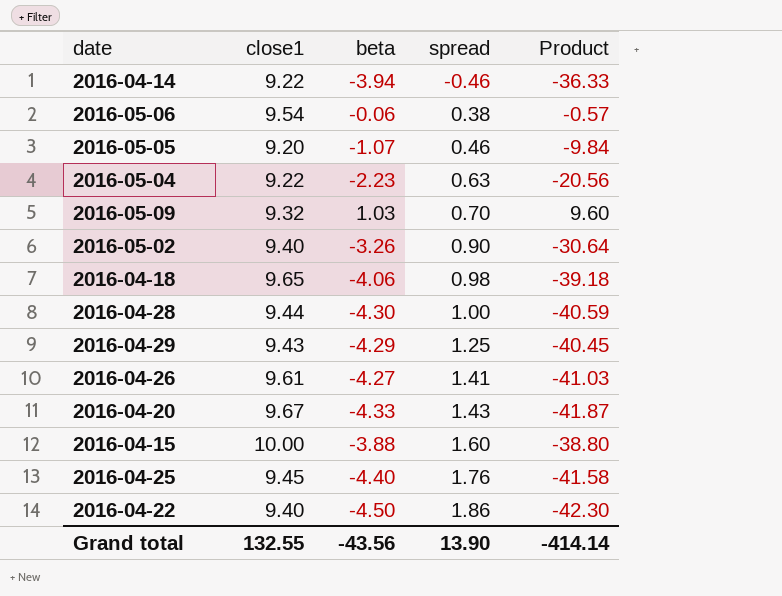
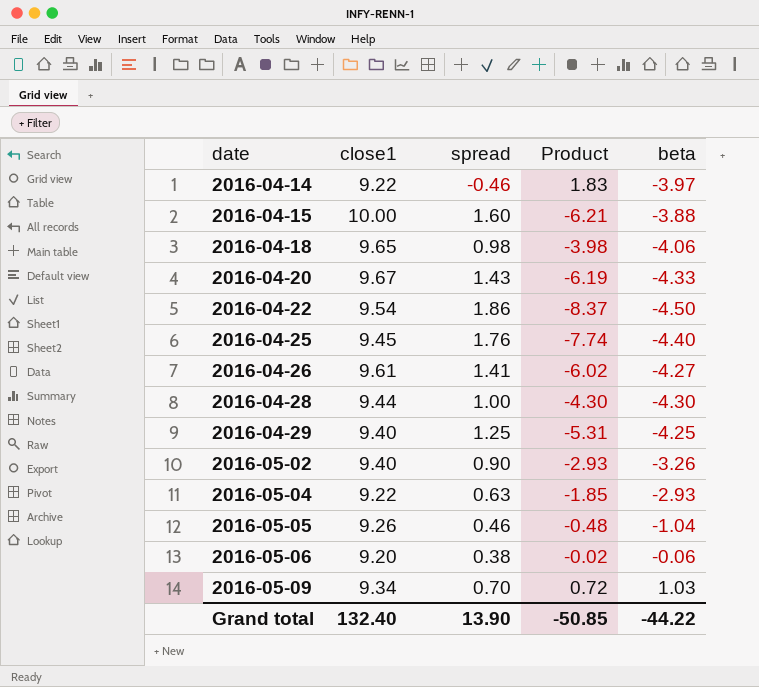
row order: spread ascending -> date ascending
column Product | formula: [close1] * [beta] -> [spread] * [beta]
column beta | position: 3 -> 5
2016-04-14 | beta: -3.94 -> -3.97
2016-04-22 | close1: 9.40 -> 9.54
2016-04-29 | close1: 9.43 -> 9.40
2016-04-29 | beta: -4.29 -> -4.25
2016-05-04 | beta: -2.23 -> -2.93
2016-05-05 | close1: 9.20 -> 9.26
2016-05-05 | beta: -1.07 -> -1.04
2016-05-06 | close1: 9.54 -> 9.20
2016-05-09 | close1: 9.32 -> 9.34
Grand total | close1: 132.55 -> 132.40
Grand total | Product: -414.14 -> -50.85
Grand total | beta: -43.56 -> -44.22

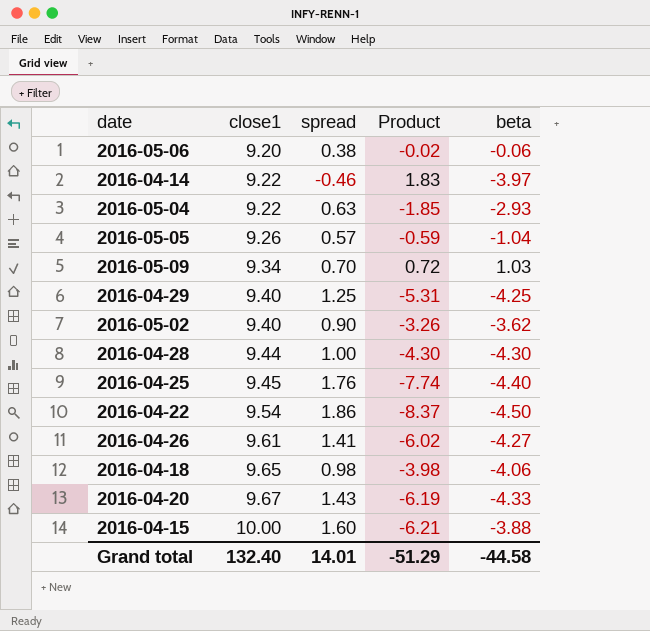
row order: date ascending -> close1 ascending
2016-05-05 | spread: 0.46 -> 0.57
2016-05-05 | Product: -0.48 -> -0.59
2016-05-02 | Product: -2.93 -> -3.26
2016-05-02 | beta: -3.26 -> -3.62
Grand total | spread: 13.90 -> 14.01
Grand total | Product: -50.85 -> -51.29
Grand total | beta: -44.22 -> -44.58

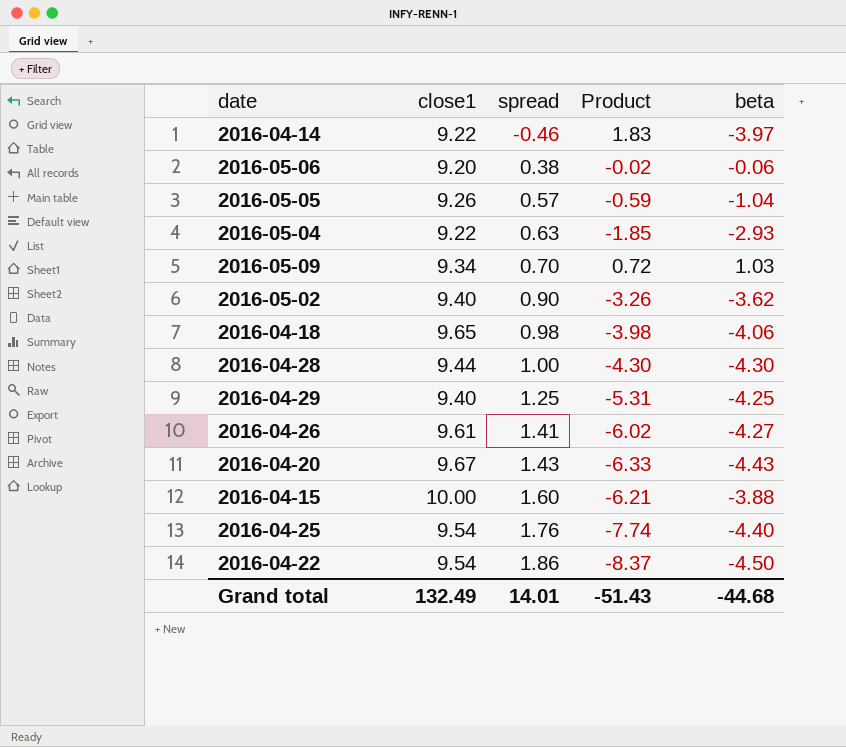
row order: close1 ascending -> spread ascending
2016-04-20 | Product: -6.19 -> -6.33
2016-04-20 | beta: -4.33 -> -4.43
2016-04-25 | close1: 9.45 -> 9.54
Grand total | close1: 132.40 -> 132.49
Grand total | Product: -51.29 -> -51.43
Grand total | beta: -44.58 -> -44.68

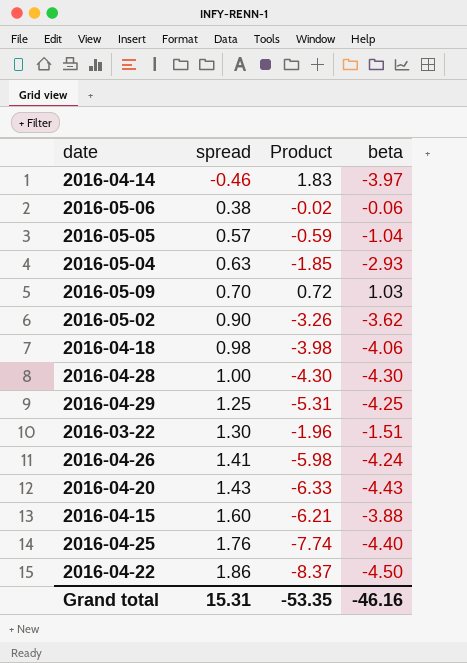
column close1 | position: 2 -> none
row 2016-03-22: none -> 1.30 | -1.96 | -1.51
2016-04-26 | Product: -6.02 -> -5.98
2016-04-26 | beta: -4.27 -> -4.24
Grand total | spread: 14.01 -> 15.31
Grand total | Product: -51.43 -> -53.35
Grand total | beta: -44.68 -> -46.16

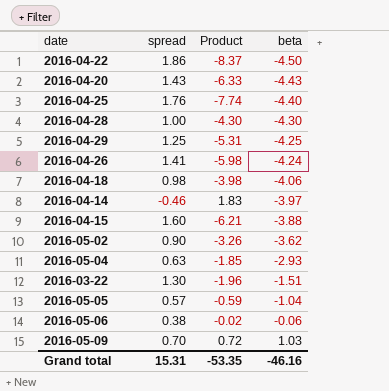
row order: spread ascending -> beta ascending

